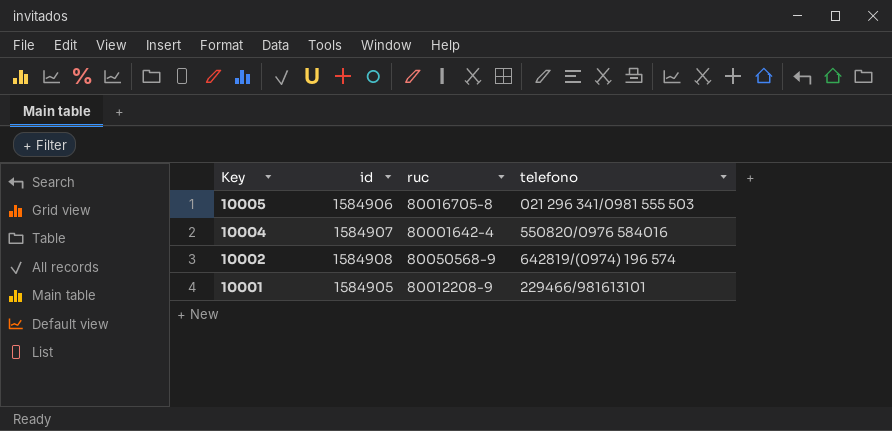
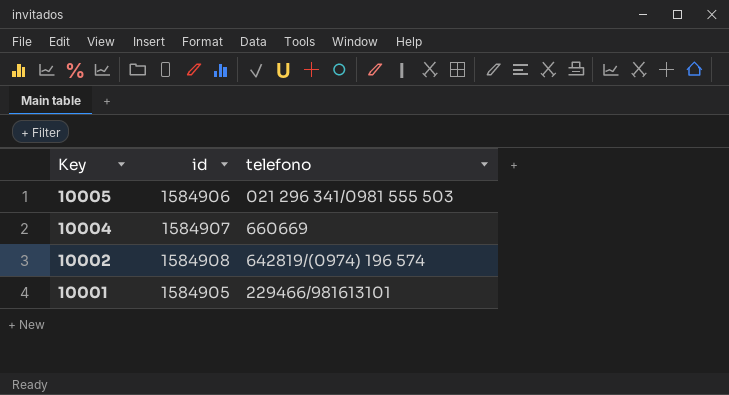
column ruc | position: 3 -> none
10004 | telefono: 550820/0976 584016 -> 660669

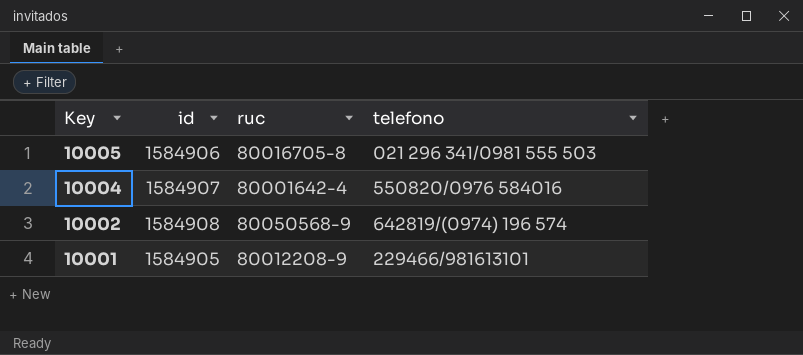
column ruc | position: none -> 3
10004 | telefono: 660669 -> 550820/0976 584016

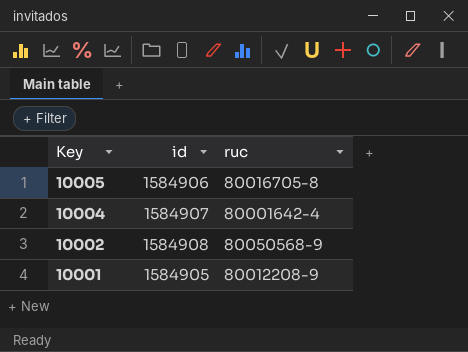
column telefono | position: 4 -> none

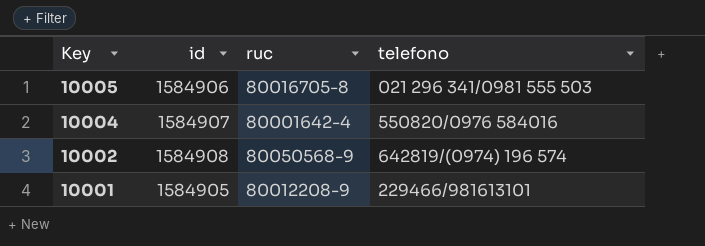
column telefono | position: none -> 4

